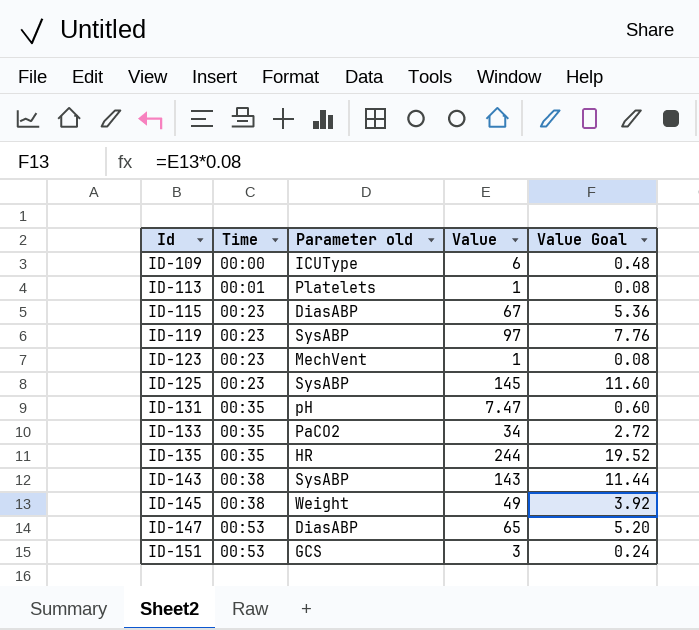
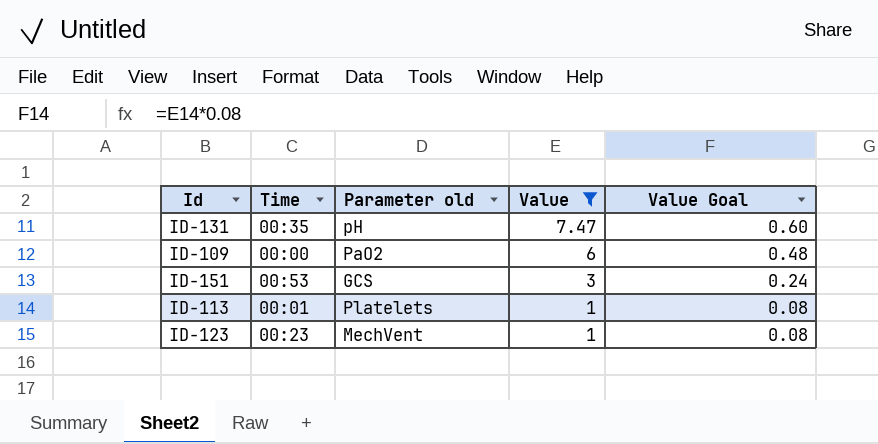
filter: none -> Value <= 7.47
row order: Id ascending -> Value descending
ID-109 | Parameter old: ICUType -> PaO2

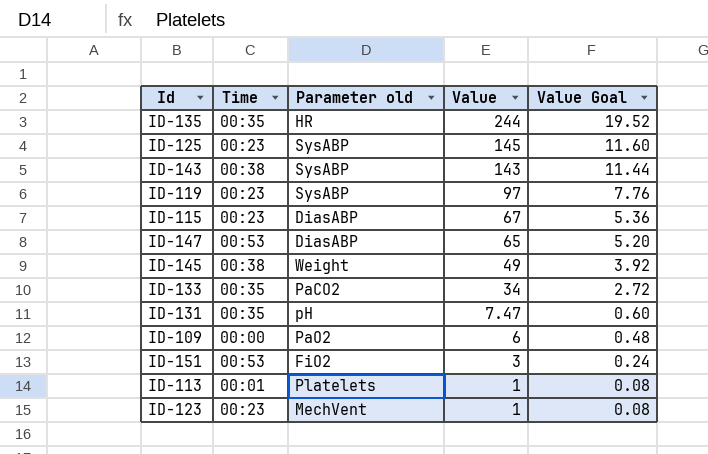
filter: Value <= 7.47 -> none
ID-151 | Parameter old: GCS -> FiO2

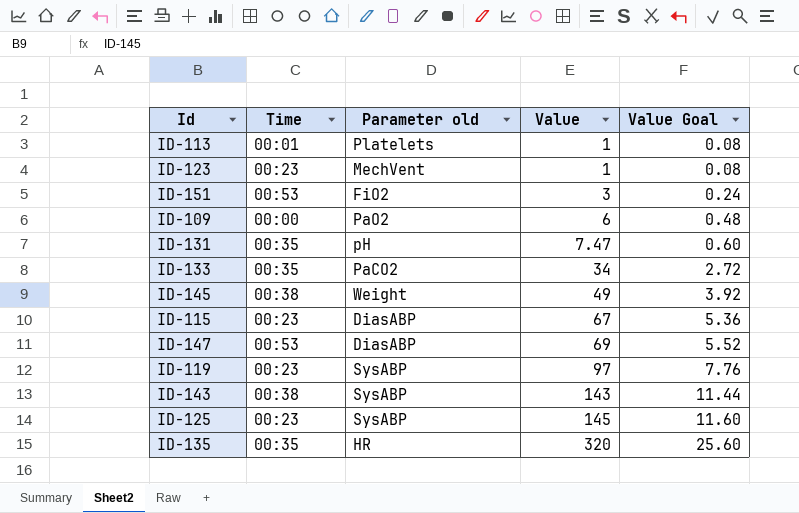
row order: Value descending -> Value ascending
ID-147 | Value: 65 -> 69
ID-147 | Value Goal: 5.20 -> 5.52
ID-135 | Value: 244 -> 320
ID-135 | Value Goal: 19.52 -> 25.60

